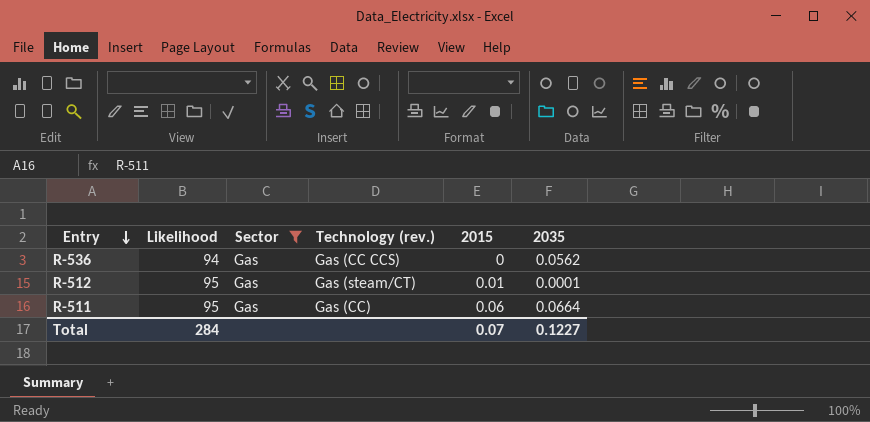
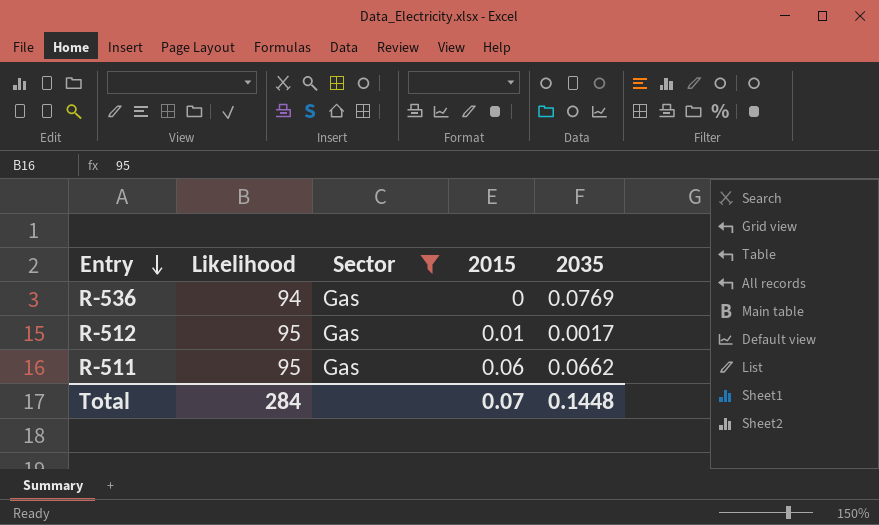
column Technology (rev.) | position: 4 -> none
R-536 | 2035: 0.0562 -> 0.0769
R-512 | 2035: 0.0001 -> 0.0017
R-511 | 2035: 0.0664 -> 0.0662
Total | 2035: 0.1227 -> 0.1448

